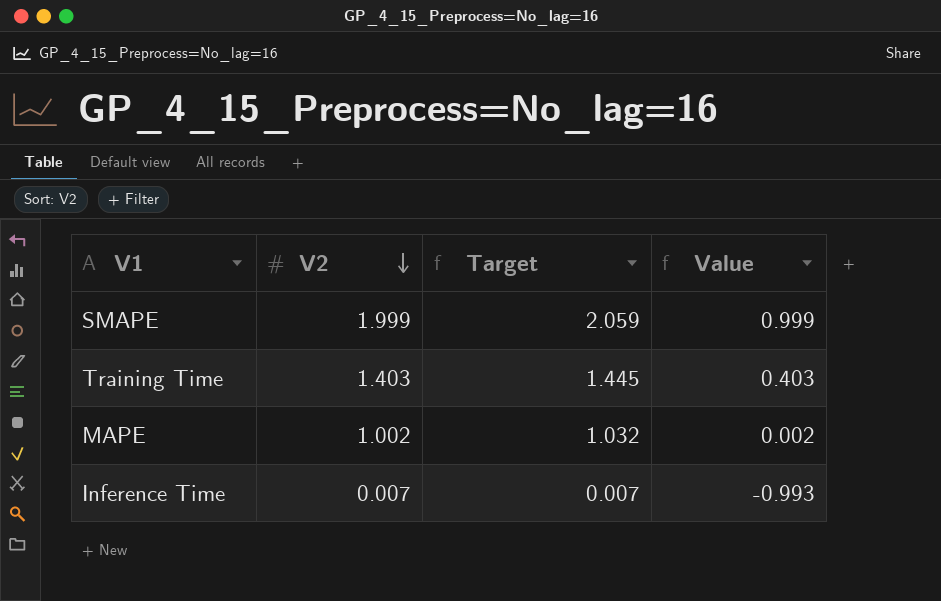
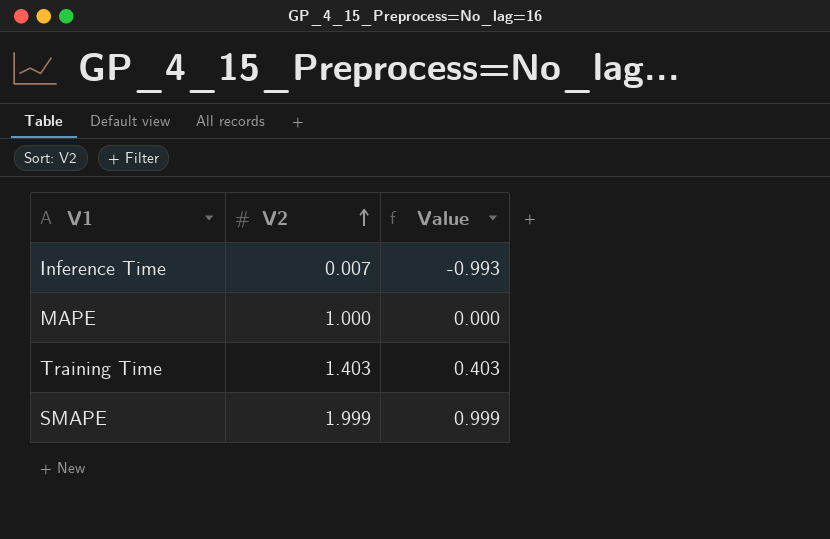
row order: V2 descending -> V2 ascending
column Target | formula: [V2] * 1.03 -> none
MAPE | V2: 1.002 -> 1.000
MAPE | Value: 0.002 -> 0.000

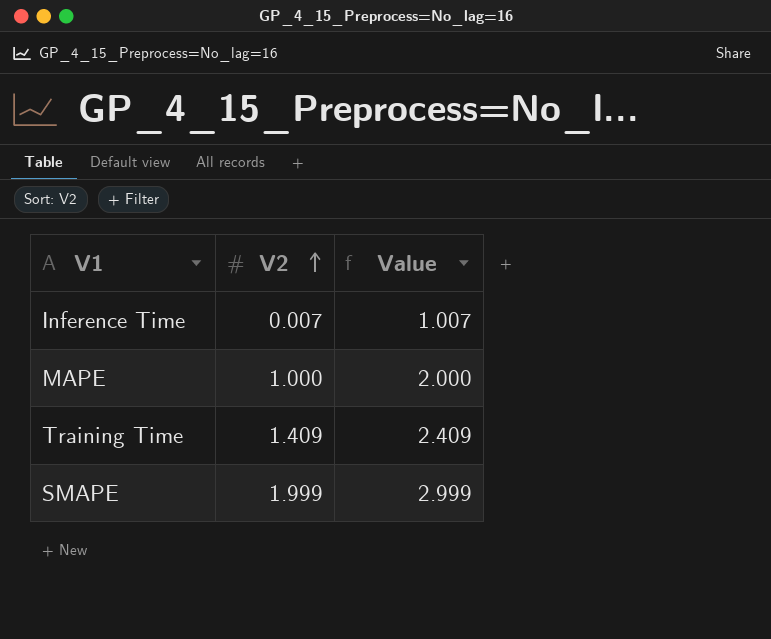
column Value | formula: [V2] - 1 -> [V2] + 1
Training Time | V2: 1.403 -> 1.409

